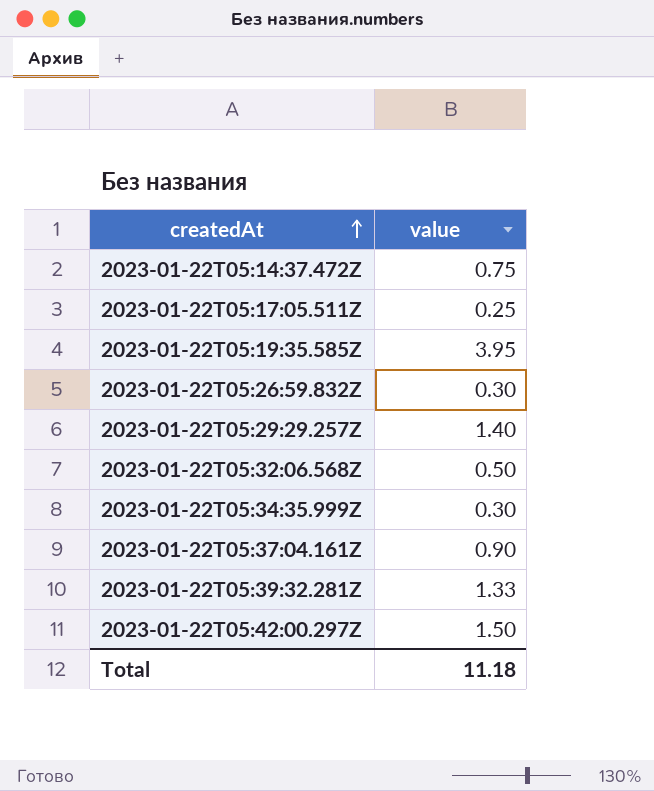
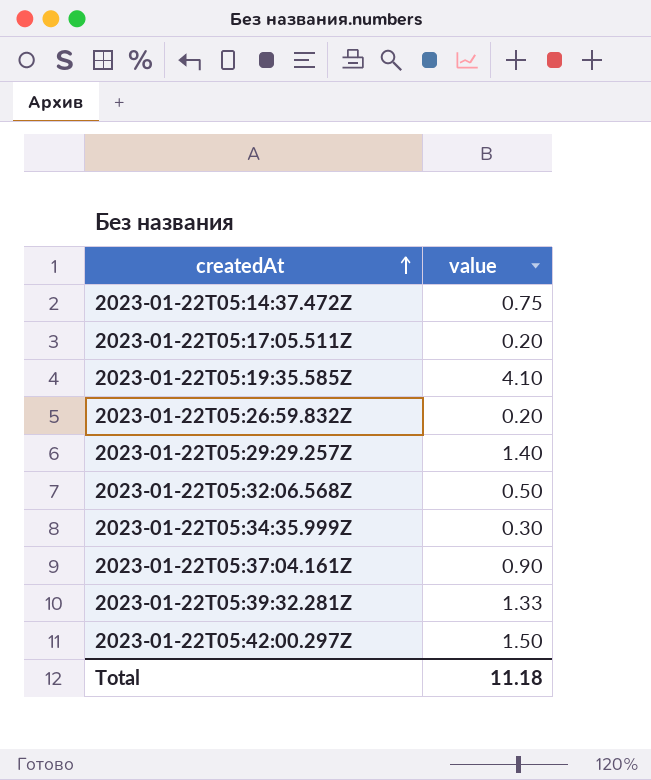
2023-01-22T05:17:05.511Z | value: 0.25 -> 0.20
2023-01-22T05:19:35.585Z | value: 3.95 -> 4.10
2023-01-22T05:26:59.832Z | value: 0.30 -> 0.20

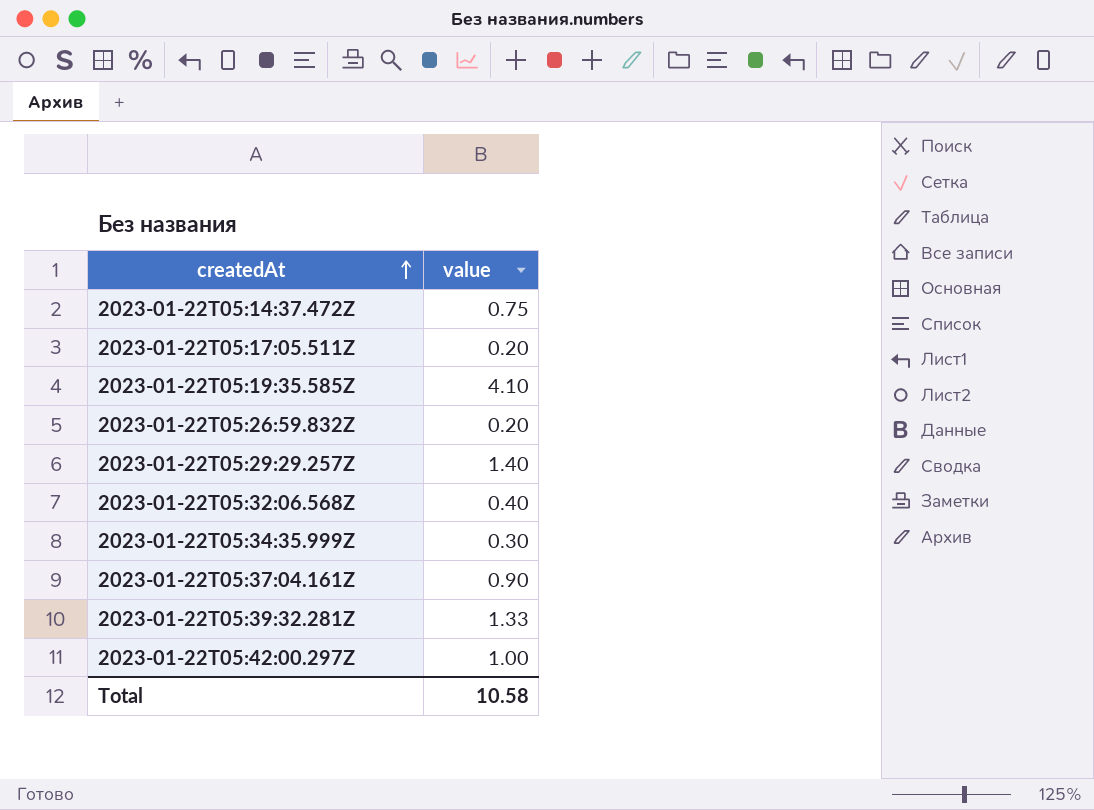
2023-01-22T05:32:06.568Z | value: 0.50 -> 0.40
2023-01-22T05:42:00.297Z | value: 1.50 -> 1.00
Total | value: 11.18 -> 10.58

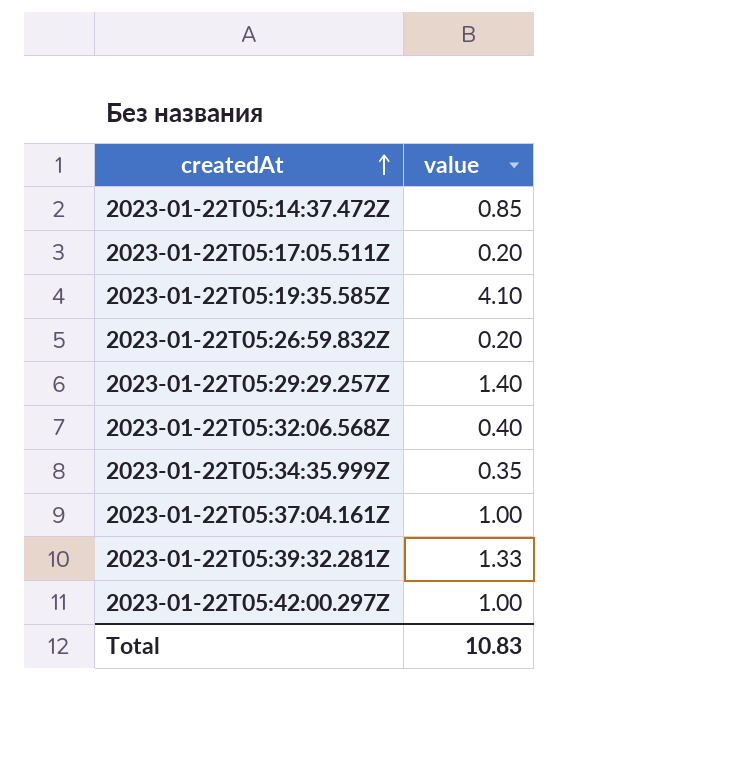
2023-01-22T05:14:37.472Z | value: 0.75 -> 0.85
2023-01-22T05:34:35.999Z | value: 0.30 -> 0.35
2023-01-22T05:37:04.161Z | value: 0.90 -> 1.00
Total | value: 10.58 -> 10.83

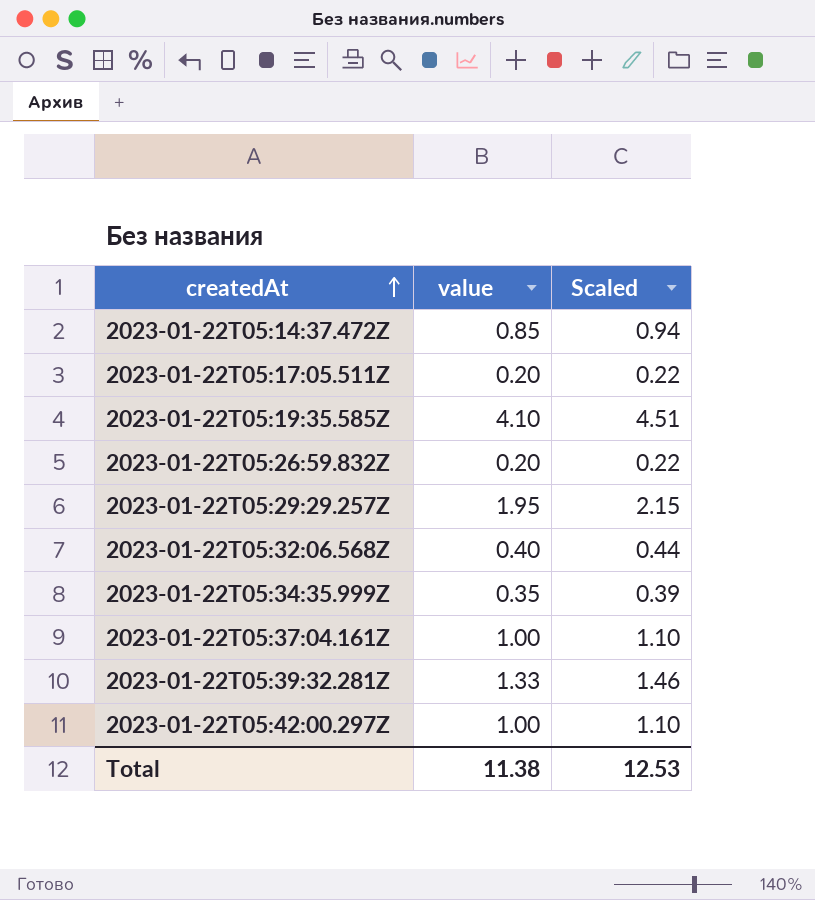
column Scaled | formula: none -> [value] * 1.1
2023-01-22T05:29:29.257Z | value: 1.40 -> 1.95
Total | value: 10.83 -> 11.38

